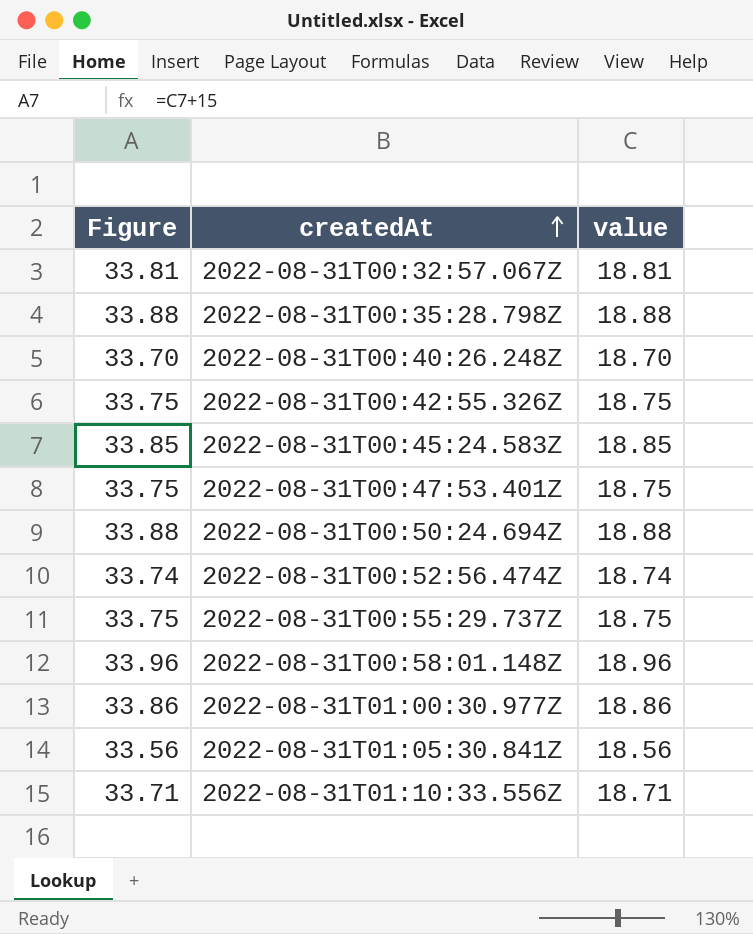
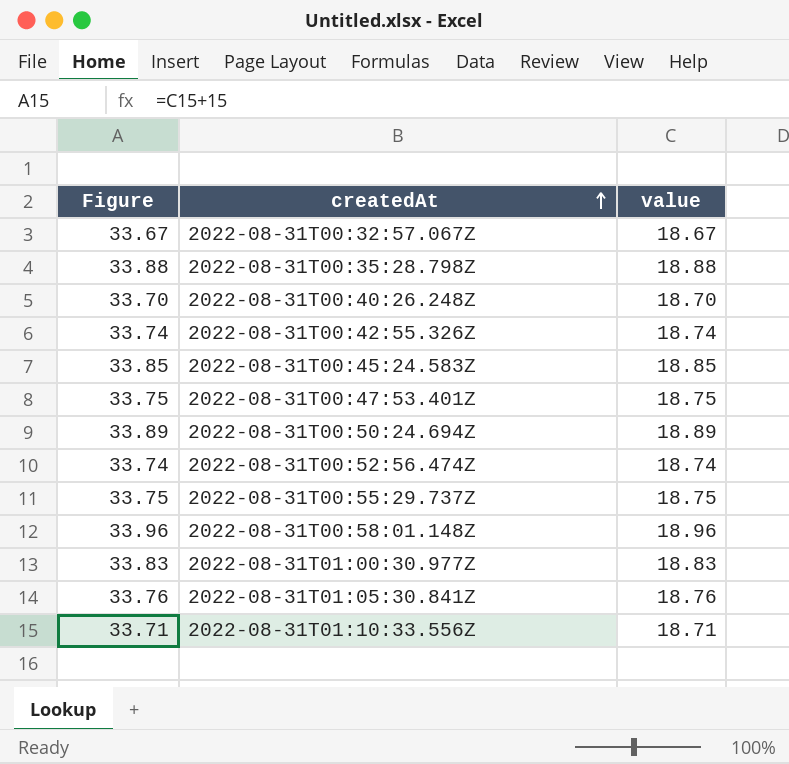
2022-08-31T00:32:57.067Z | Figure: 33.81 -> 33.67
2022-08-31T00:32:57.067Z | value: 18.81 -> 18.67
2022-08-31T00:42:55.326Z | Figure: 33.75 -> 33.74
2022-08-31T00:42:55.326Z | value: 18.75 -> 18.74
2022-08-31T00:50:24.694Z | Figure: 33.88 -> 33.89
2022-08-31T00:50:24.694Z | value: 18.88 -> 18.89
2022-08-31T01:00:30.977Z | Figure: 33.86 -> 33.83
2022-08-31T01:00:30.977Z | value: 18.86 -> 18.83
2022-08-31T01:05:30.841Z | Figure: 33.56 -> 33.76
2022-08-31T01:05:30.841Z | value: 18.56 -> 18.76

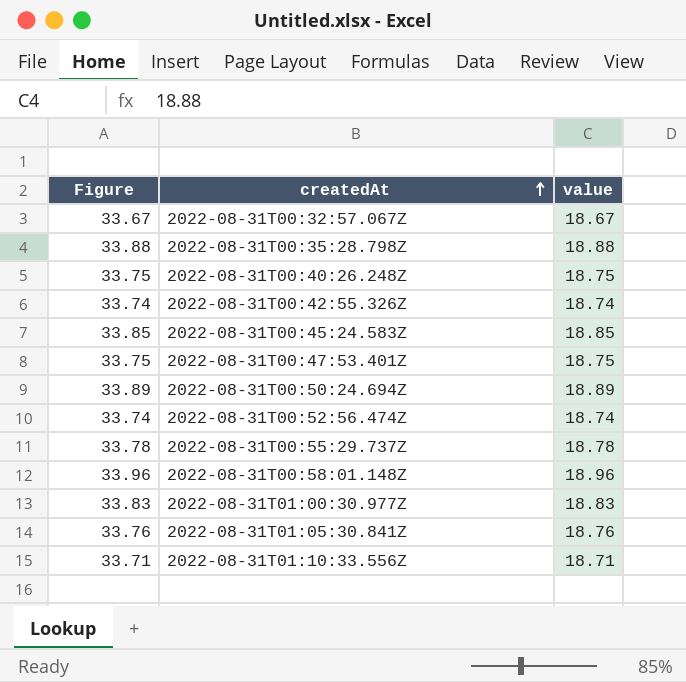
2022-08-31T00:40:26.248Z | Figure: 33.70 -> 33.75
2022-08-31T00:40:26.248Z | value: 18.70 -> 18.75
2022-08-31T00:55:29.737Z | Figure: 33.75 -> 33.78
2022-08-31T00:55:29.737Z | value: 18.75 -> 18.78

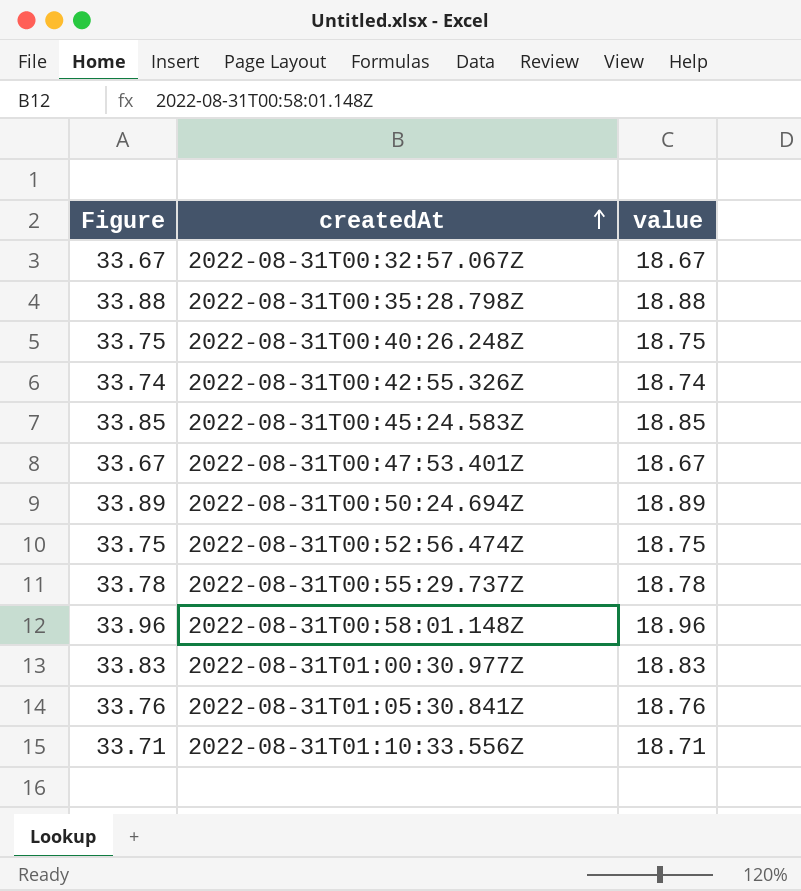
2022-08-31T00:47:53.401Z | Figure: 33.75 -> 33.67
2022-08-31T00:47:53.401Z | value: 18.75 -> 18.67
2022-08-31T00:52:56.474Z | Figure: 33.74 -> 33.75
2022-08-31T00:52:56.474Z | value: 18.74 -> 18.75

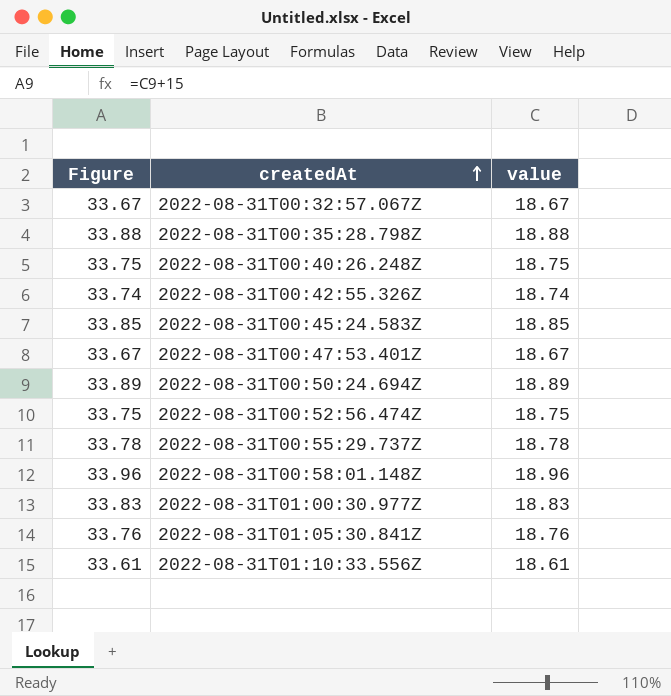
2022-08-31T01:10:33.556Z | Figure: 33.71 -> 33.61
2022-08-31T01:10:33.556Z | value: 18.71 -> 18.61

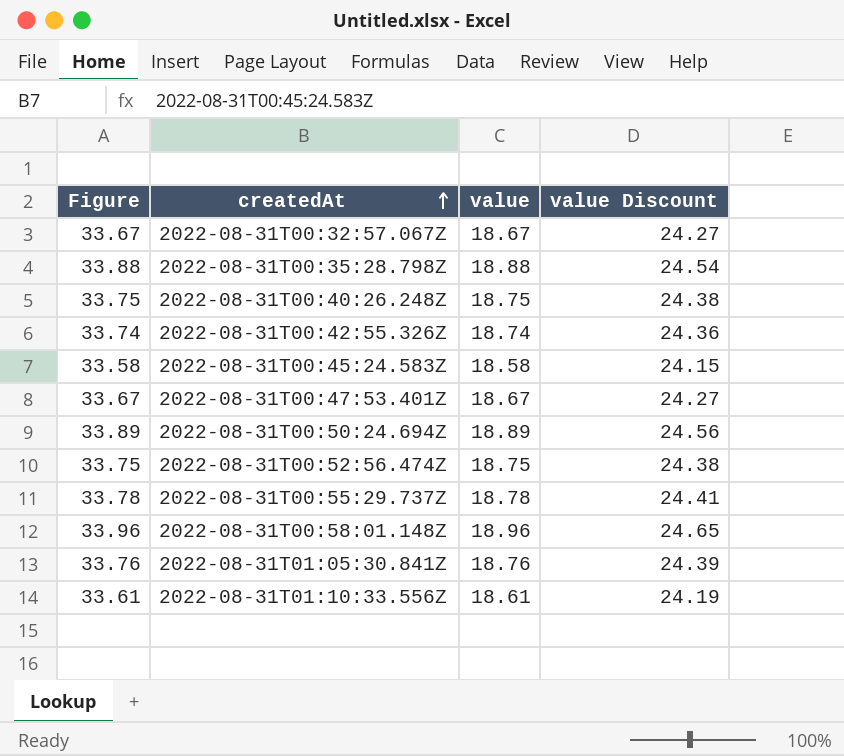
column value Discount | formula: none -> [value] * 1.3
row 2022-08-31T01:00:30.977Z: 33.83 | 18.83 -> none
2022-08-31T00:45:24.583Z | Figure: 33.85 -> 33.58
2022-08-31T00:45:24.583Z | value: 18.85 -> 18.58

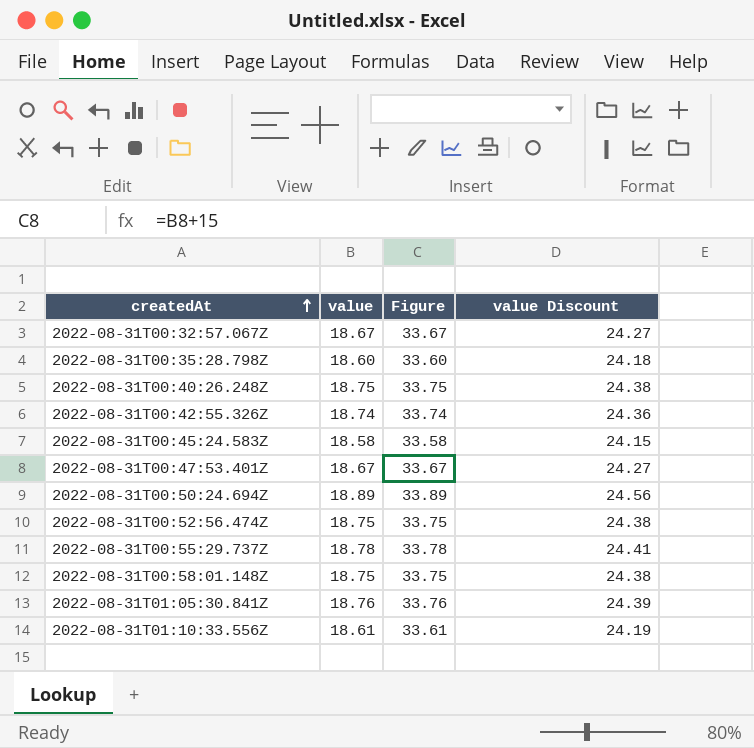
column Figure | position: 1 -> 3
2022-08-31T00:35:28.798Z | value: 18.88 -> 18.60
2022-08-31T00:35:28.798Z | Figure: 33.88 -> 33.60
2022-08-31T00:35:28.798Z | value Discount: 24.54 -> 24.18
2022-08-31T00:58:01.148Z | value: 18.96 -> 18.75
2022-08-31T00:58:01.148Z | Figure: 33.96 -> 33.75
2022-08-31T00:58:01.148Z | value Discount: 24.65 -> 24.38

